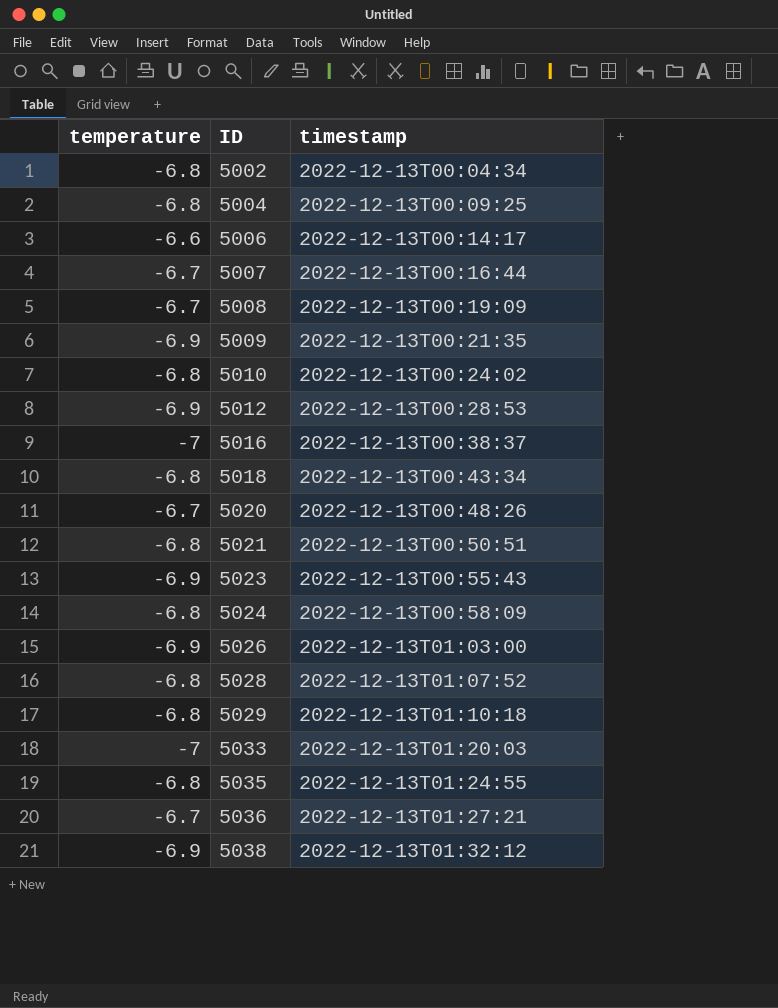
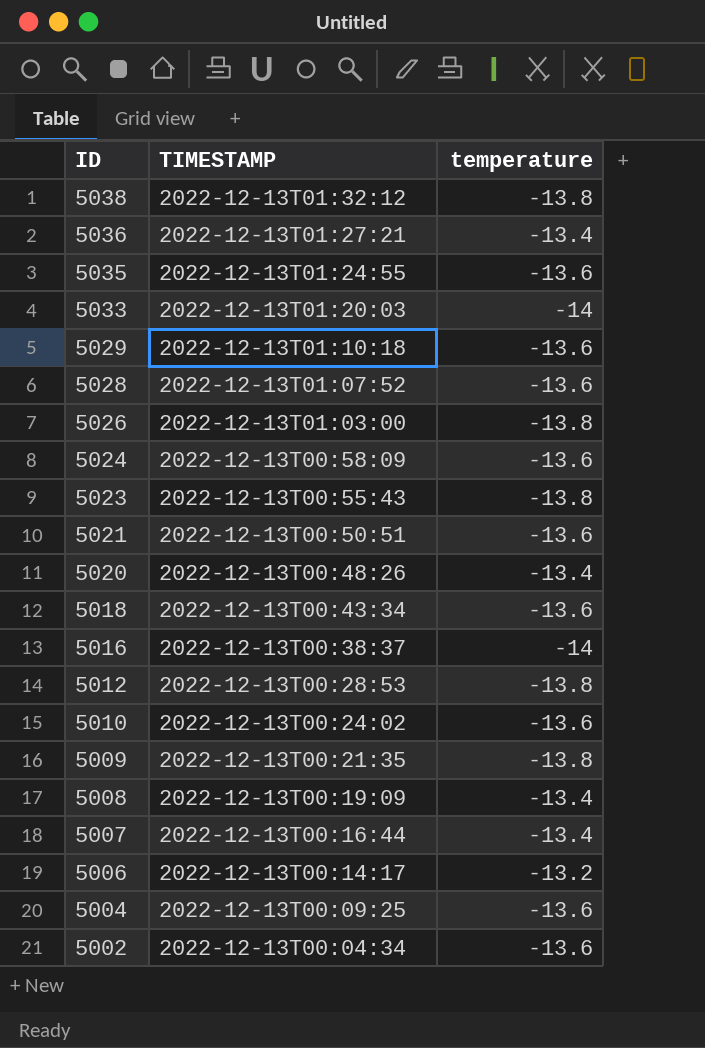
row order: ID ascending -> ID descending
column name: timestamp -> TIMESTAMP
column temperature | position: 1 -> 3
5038 | temperature: -6.9 -> -13.8
5036 | temperature: -6.7 -> -13.4
5035 | temperature: -6.8 -> -13.6
5033 | temperature: -7 -> -14
5029 | temperature: -6.8 -> -13.6
5028 | temperature: -6.8 -> -13.6
5026 | temperature: -6.9 -> -13.8
5024 | temperature: -6.8 -> -13.6
5023 | temperature: -6.9 -> -13.8
5021 | temperature: -6.8 -> -13.6
5020 | temperature: -6.7 -> -13.4
5018 | temperature: -6.8 -> -13.6
5016 | temperature: -7 -> -14
5012 | temperature: -6.9 -> -13.8
5010 | temperature: -6.8 -> -13.6
5009 | temperature: -6.9 -> -13.8
5008 | temperature: -6.7 -> -13.4
5007 | temperature: -6.7 -> -13.4
5006 | temperature: -6.6 -> -13.2
5004 | temperature: -6.8 -> -13.6
5002 | temperature: -6.8 -> -13.6

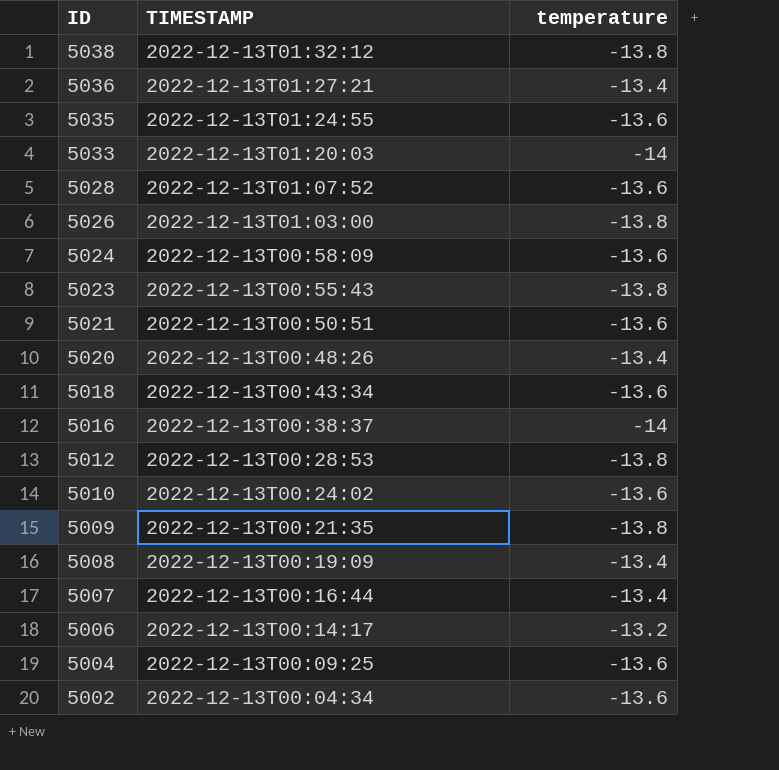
row 5029: 2022-12-13T01:10:18 | -13.6 -> none

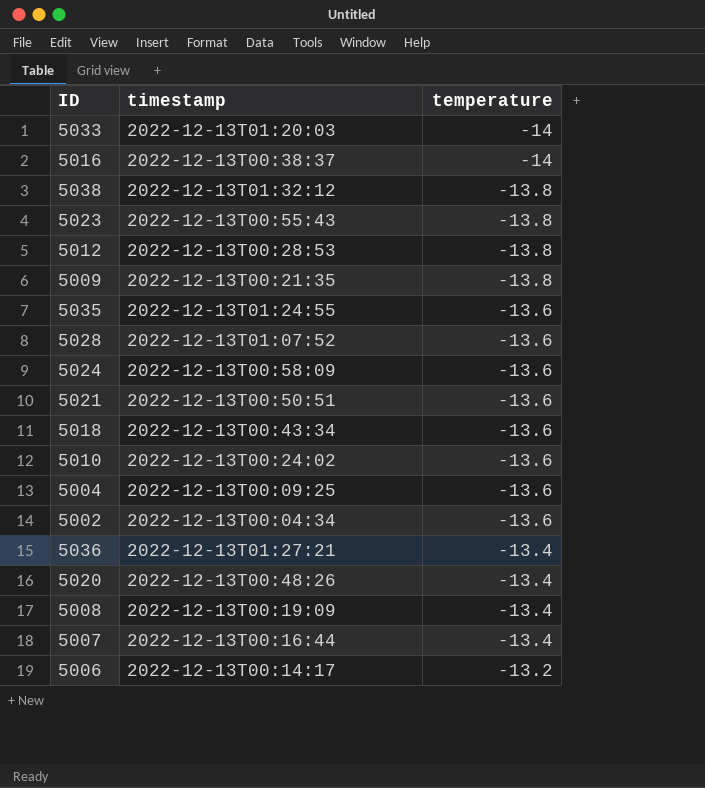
row order: ID descending -> temperature ascending
column name: TIMESTAMP -> timestamp
row 5026: 2022-12-13T01:03:00 | -13.8 -> none

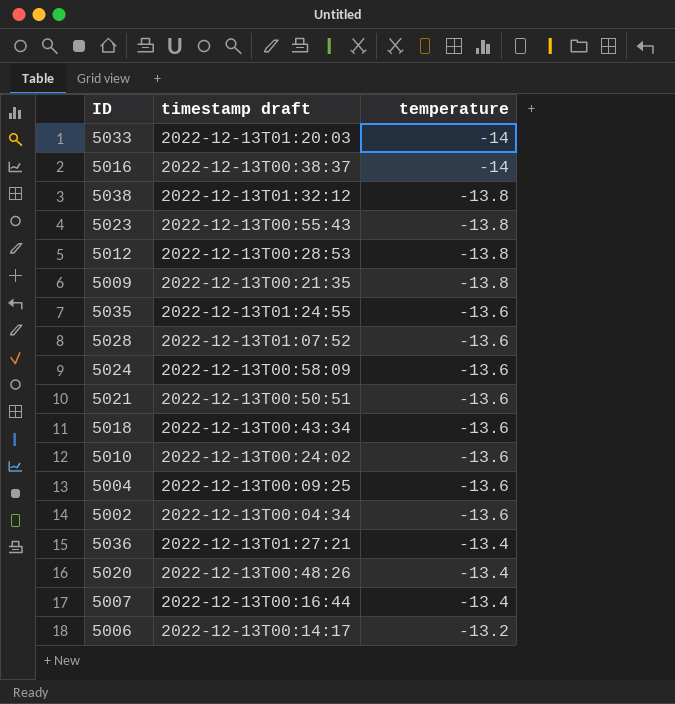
column name: timestamp -> timestamp draft
row 5008: 2022-12-13T00:19:09 | -13.4 -> none

